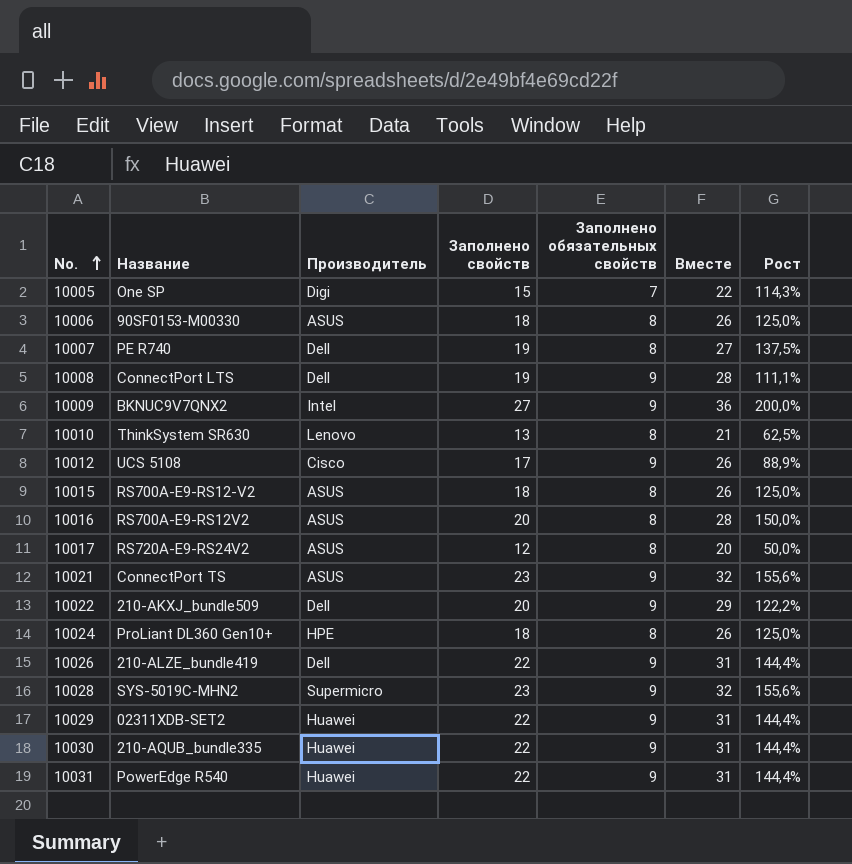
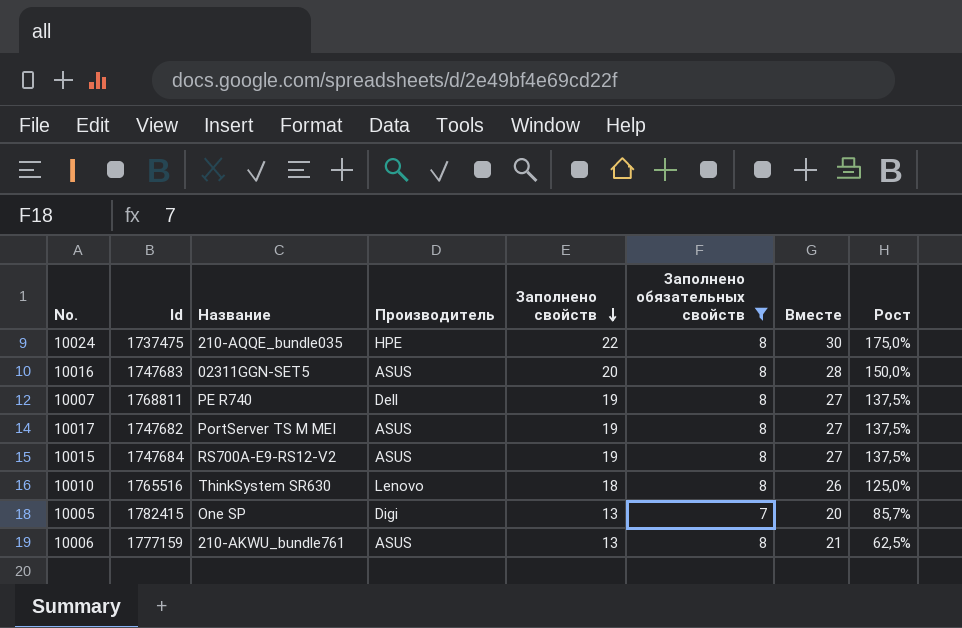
filter: none -> Заполнено обязательных свойств != 9
row order: No. ascending -> Заполнено свойств descending
column Id | position: none -> 2
10024 | Название: ProLiant DL360 Gen10+ -> 210-AQQE_bundle035
10024 | Заполнено свойств: 18 -> 22
10024 | Вместе: 26 -> 30
10024 | Рост: 125,0% -> 175,0%
10016 | Название: RS700A-E9-RS12V2 -> 02311GGN-SET5
10017 | Название: RS720A-E9-RS24V2 -> PortServer TS M MEI
10017 | Заполнено свойств: 12 -> 19
10017 | Вместе: 20 -> 27
10017 | Рост: 50,0% -> 137,5%
10015 | Заполнено свойств: 18 -> 19
10015 | Вместе: 26 -> 27
10015 | Рост: 125,0% -> 137,5%
10010 | Заполнено свойств: 13 -> 18
10010 | Вместе: 21 -> 26
10010 | Рост: 62,5% -> 125,0%
10005 | Заполнено свойств: 15 -> 13
10005 | Вместе: 22 -> 20
10005 | Рост: 114,3% -> 85,7%
10006 | Название: 90SF0153-M00330 -> 210-AKWU_bundle761
10006 | Заполнено свойств: 18 -> 13
10006 | Вместе: 26 -> 21
10006 | Рост: 125,0% -> 62,5%

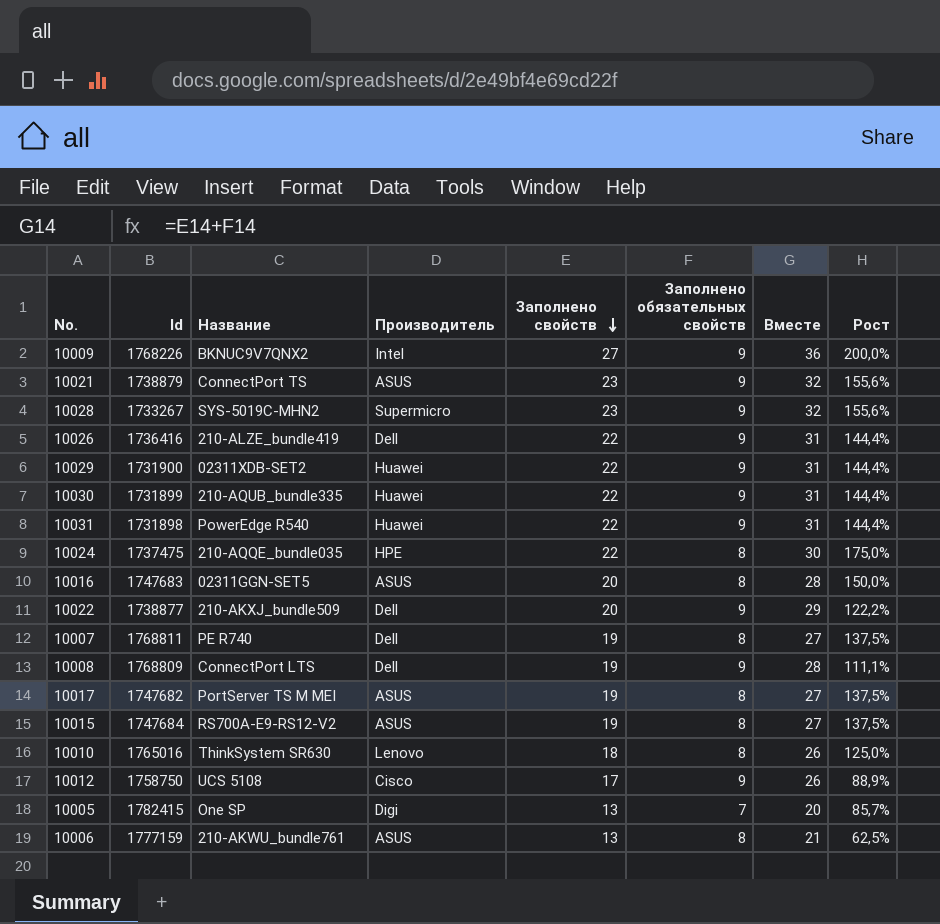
filter: Заполнено обязательных свойств != 9 -> none
10010 | Id: 1765516 -> 1765016

